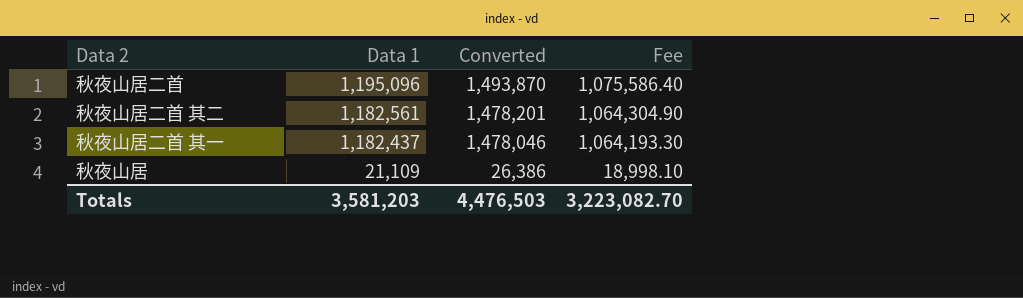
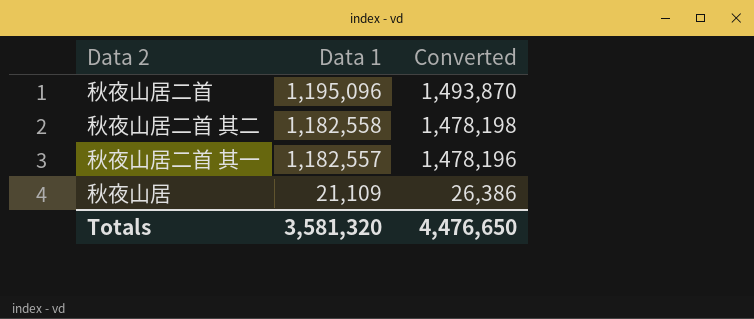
column Fee | formula: [Data 1] * 0.9 -> none
秋夜山居二首 其二 | Data 1: 1,182,561 -> 1,182,558
秋夜山居二首 其二 | Converted: 1,478,201 -> 1,478,198
秋夜山居二首 其一 | Data 1: 1,182,437 -> 1,182,557
秋夜山居二首 其一 | Converted: 1,478,046 -> 1,478,196
Totals | Data 1: 3,581,203 -> 3,581,320
Totals | Converted: 4,476,503 -> 4,476,650

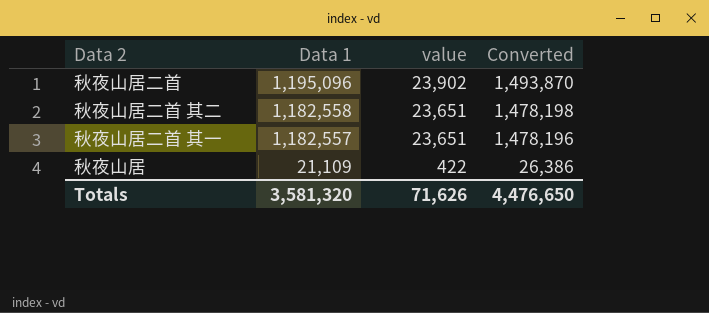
column value | formula: none -> [Data 1] * 0.02

